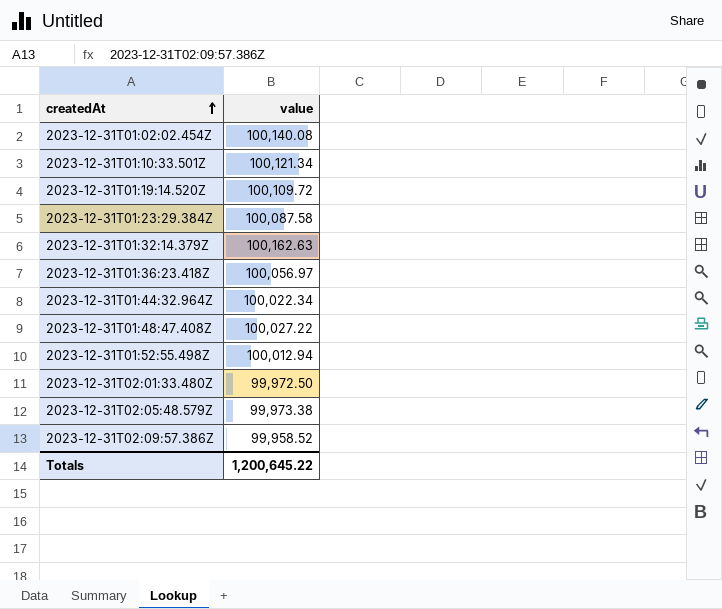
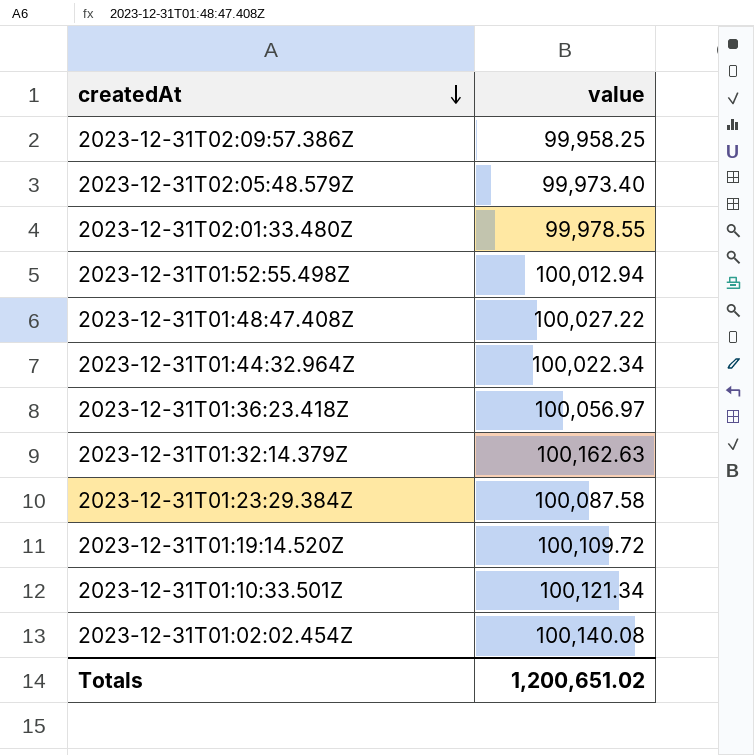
row order: createdAt ascending -> createdAt descending
2023-12-31T02:09:57.386Z | value: 99,958.52 -> 99,958.25
2023-12-31T02:05:48.579Z | value: 99,973.38 -> 99,973.40
2023-12-31T02:01:33.480Z | value: 99,972.50 -> 99,978.55
Totals | value: 1,200,645.22 -> 1,200,651.02

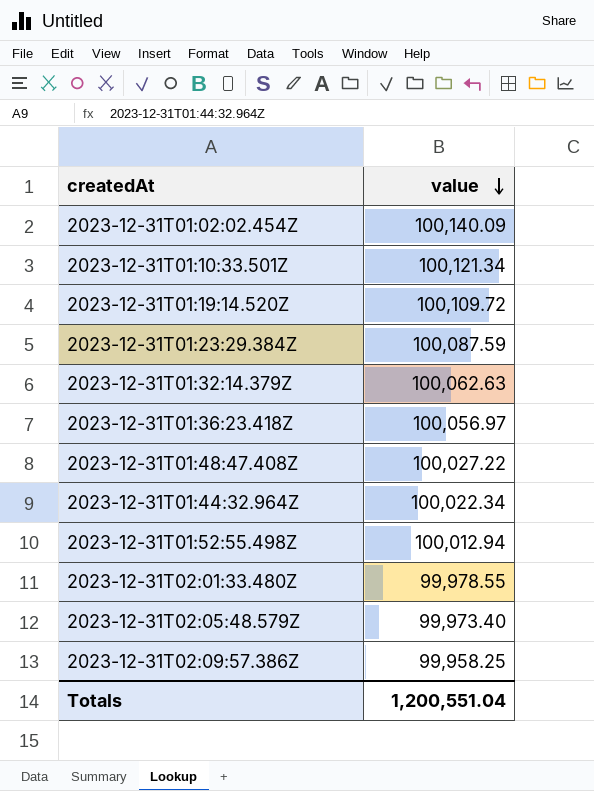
row order: createdAt descending -> value descending
2023-12-31T01:02:02.454Z | value: 100,140.08 -> 100,140.09
2023-12-31T01:23:29.384Z | value: 100,087.58 -> 100,087.59
2023-12-31T01:32:14.379Z | value: 100,162.63 -> 100,062.63
Totals | value: 1,200,651.02 -> 1,200,551.04

